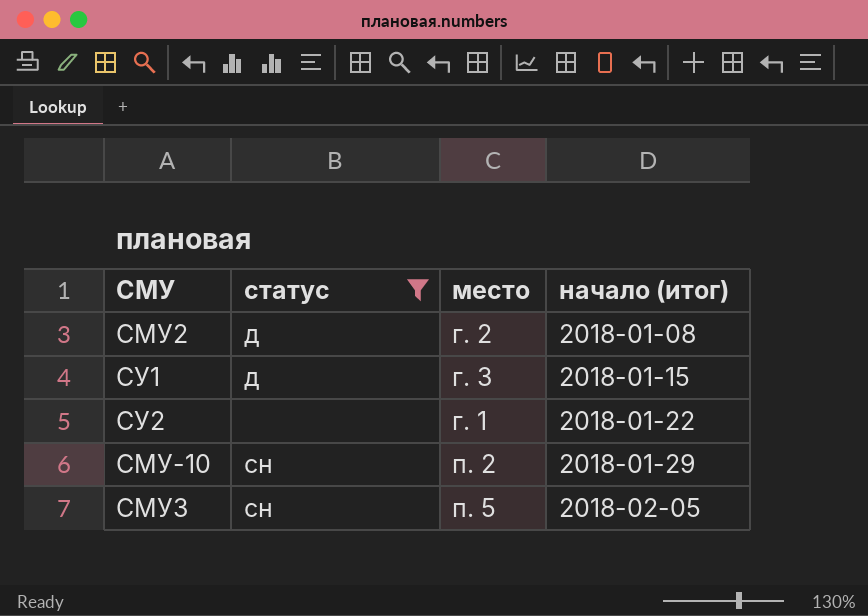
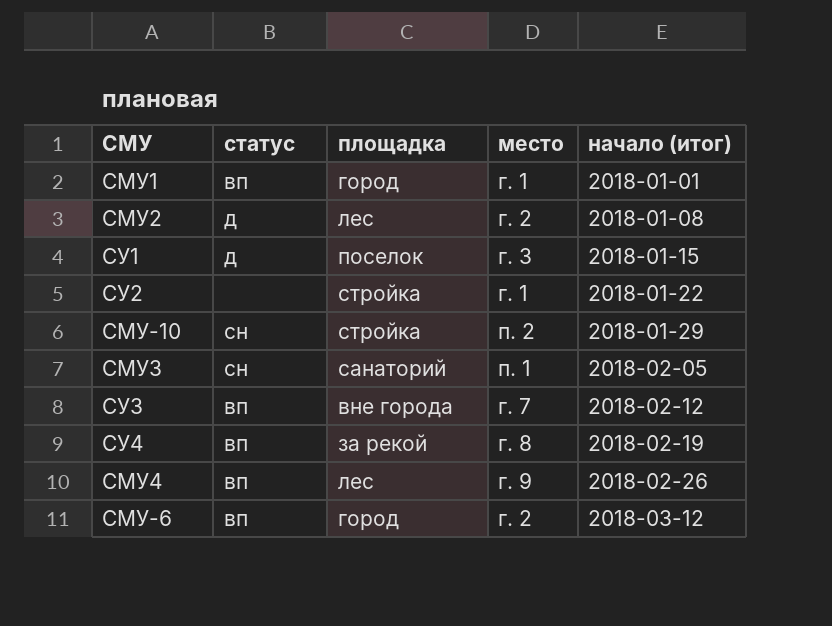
filter: статус != вп -> none
column площадка | position: none -> 3
СМУ3 | место: п. 5 -> п. 1

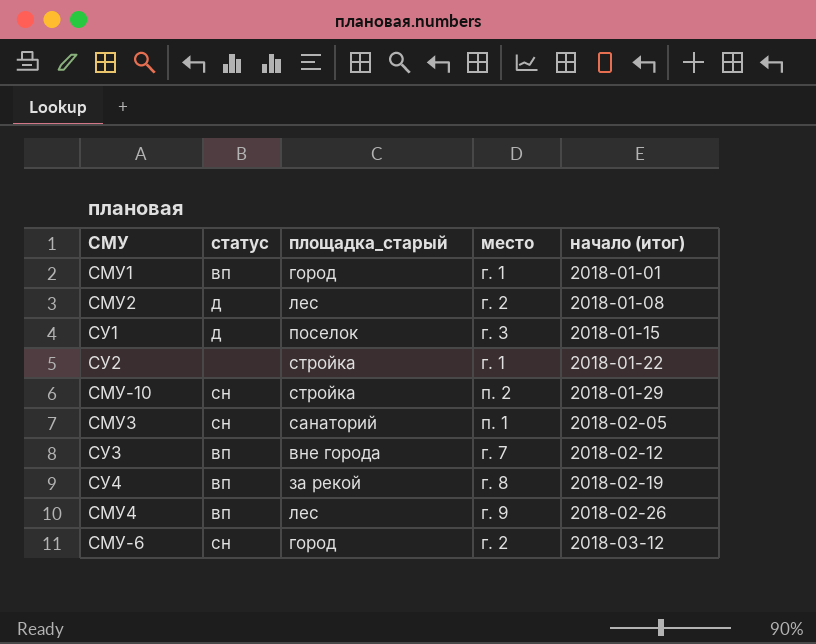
column name: площадка -> площадка_старый
СМУ-6 | статус: вп -> сн

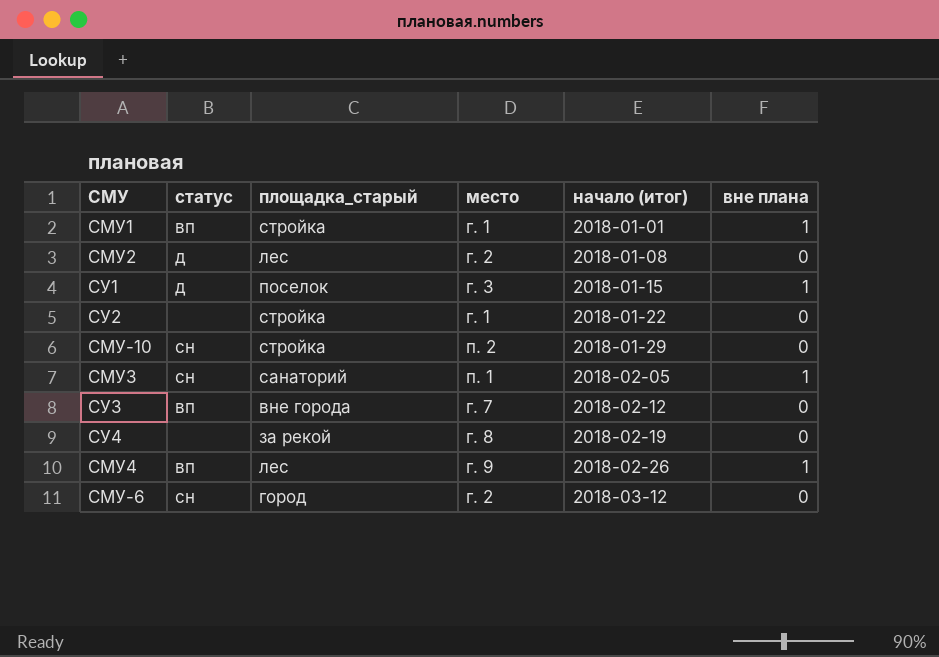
column вне плана | position: none -> 6
СМУ1 | площадка_старый: город -> стройка
СУ4 | статус: вп -> none

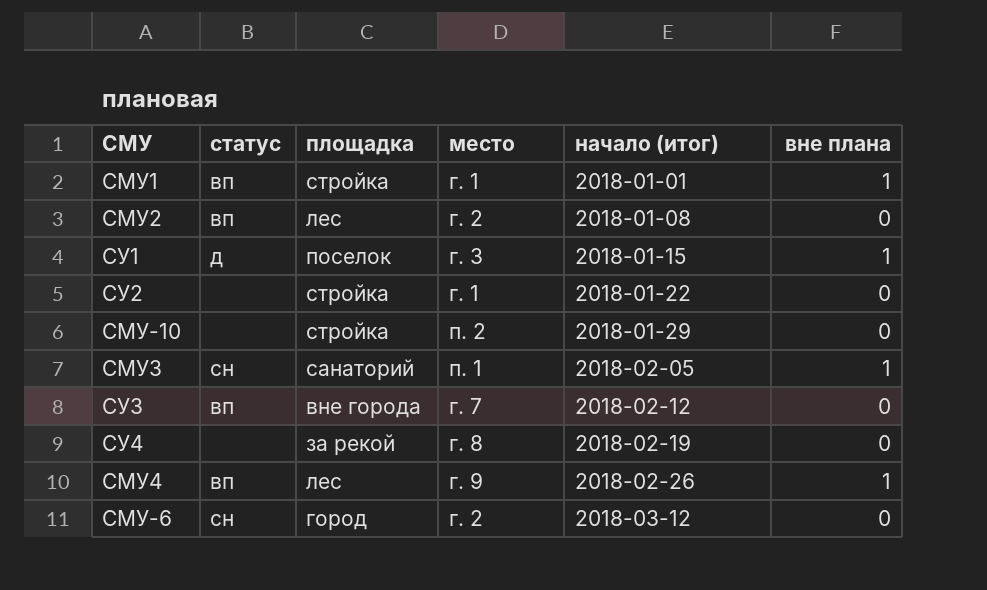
column name: площадка_старый -> площадка
СМУ2 | статус: д -> вп
СМУ-10 | статус: сн -> none

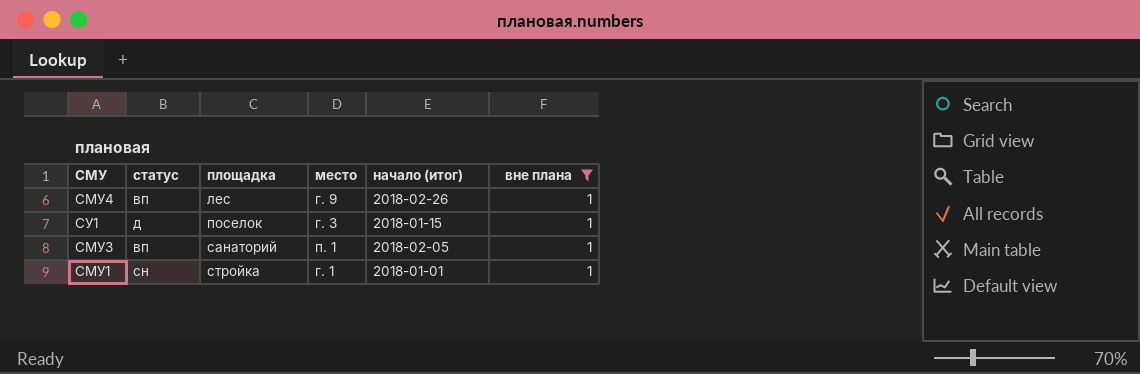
filter: none -> вне плана = 1
row order: начало (итог) ascending -> площадка ascending
СМУ3 | статус: сн -> вп
СМУ1 | статус: вп -> сн

